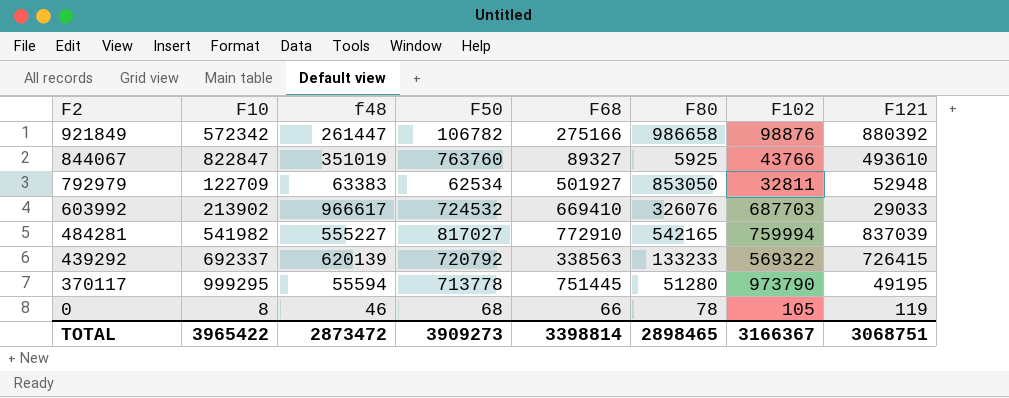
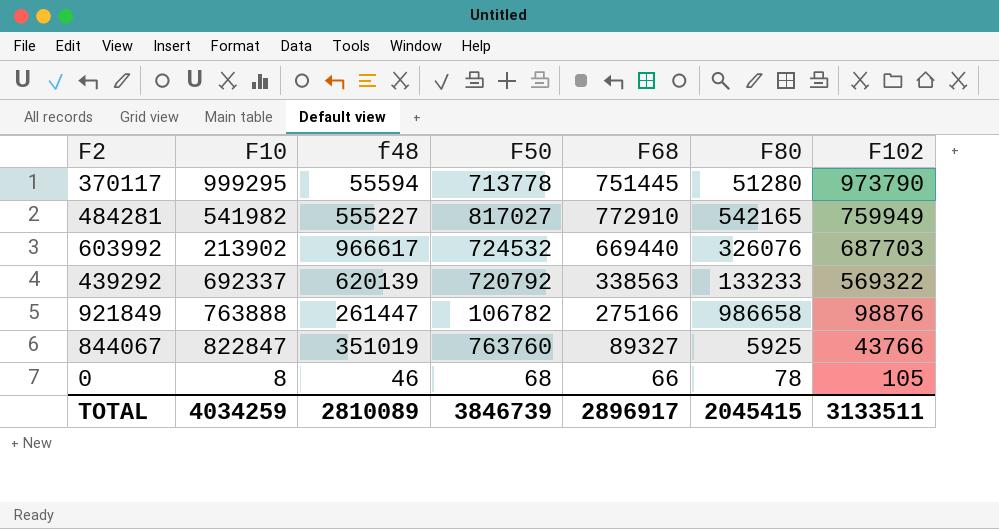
row order: F2 descending -> F102 descending
column F121 | position: 8 -> none
row 792979: 122709 | 63383 | 62534 | 501927 | 853050 | 32811 | 52948 -> none
484281 | F102: 759994 -> 759949
603992 | F68: 669410 -> 669440
921849 | F10: 572342 -> 763888
TOTAL | F10: 3965422 -> 4034259
TOTAL | f48: 2873472 -> 2810089
TOTAL | F50: 3909273 -> 3846739
TOTAL | F68: 3398814 -> 2896917
TOTAL | F80: 2898465 -> 2045415
TOTAL | F102: 3166367 -> 3133511

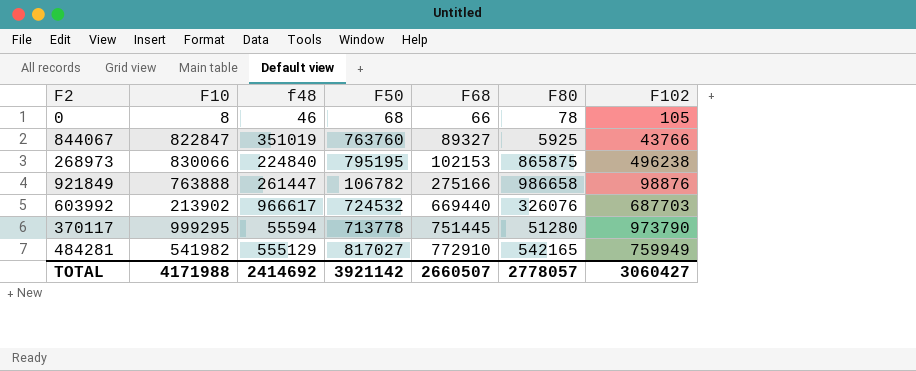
row order: F102 descending -> F68 ascending
row 439292: 692337 | 620139 | 720792 | 338563 | 133233 | 569322 -> none
row 268973: none -> 830066 | 224840 | 795195 | 102153 | 865875 | 496238
484281 | f48: 555227 -> 555129
TOTAL | F10: 4034259 -> 4171988
TOTAL | f48: 2810089 -> 2414692
TOTAL | F50: 3846739 -> 3921142
TOTAL | F68: 2896917 -> 2660507
TOTAL | F80: 2045415 -> 2778057
TOTAL | F102: 3133511 -> 3060427

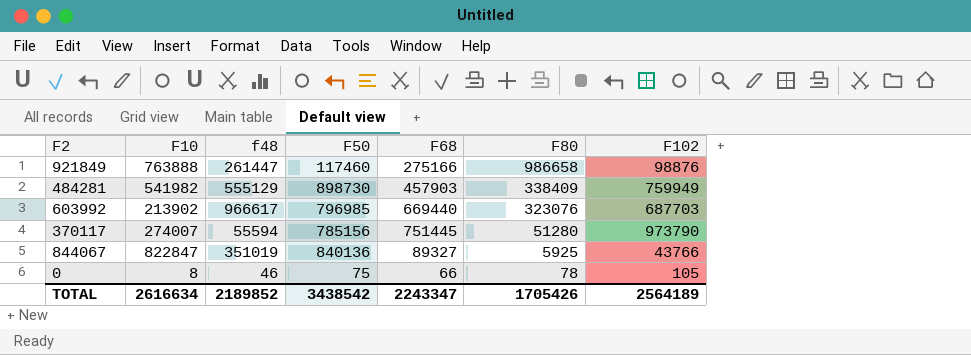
row order: F68 ascending -> F80 descending
row 268973: 830066 | 224840 | 795195 | 102153 | 865875 | 496238 -> none
921849 | F50: 106782 -> 117460
484281 | F50: 817027 -> 898730
484281 | F68: 772910 -> 457903
484281 | F80: 542165 -> 338409
603992 | F50: 724532 -> 796985
603992 | F80: 326076 -> 323076
370117 | F10: 999295 -> 274007
370117 | F50: 713778 -> 785156
844067 | F50: 763760 -> 840136
0 | F50: 68 -> 75
TOTAL | F10: 4171988 -> 2616634
TOTAL | f48: 2414692 -> 2189852
TOTAL | F50: 3921142 -> 3438542
TOTAL | F68: 2660507 -> 2243347
TOTAL | F80: 2778057 -> 1705426
TOTAL | F102: 3060427 -> 2564189

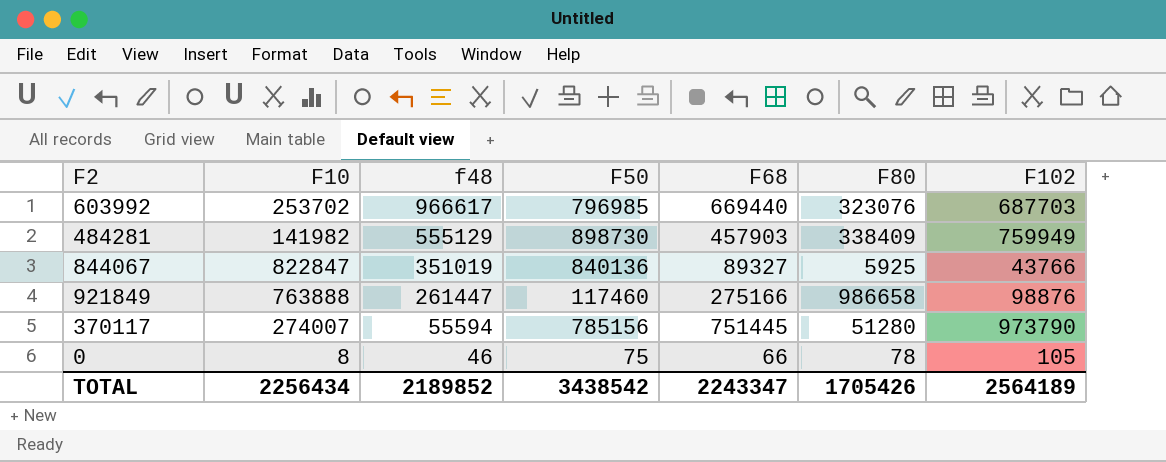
row order: F80 descending -> f48 descending
603992 | F10: 213902 -> 253702
484281 | F10: 541982 -> 141982
TOTAL | F10: 2616634 -> 2256434

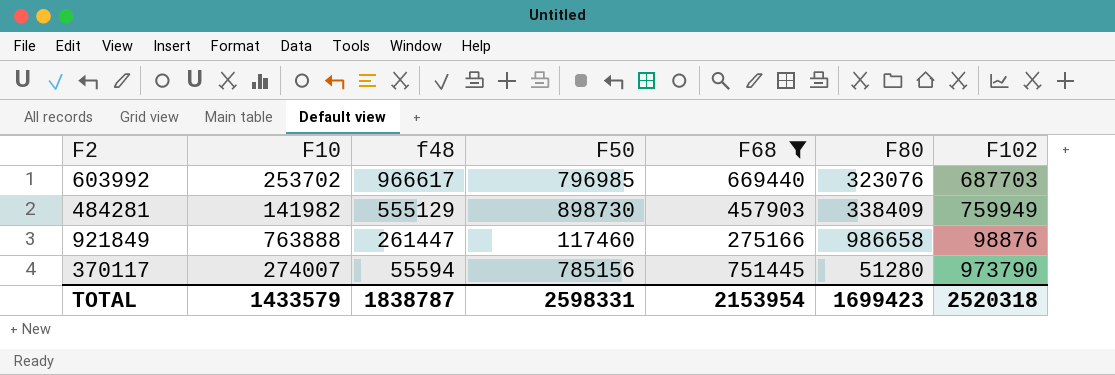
filter: none -> F68 >= 275166
TOTAL | F10: 2256434 -> 1433579
TOTAL | f48: 2189852 -> 1838787
TOTAL | F50: 3438542 -> 2598331
TOTAL | F68: 2243347 -> 2153954
TOTAL | F80: 1705426 -> 1699423
TOTAL | F102: 2564189 -> 2520318

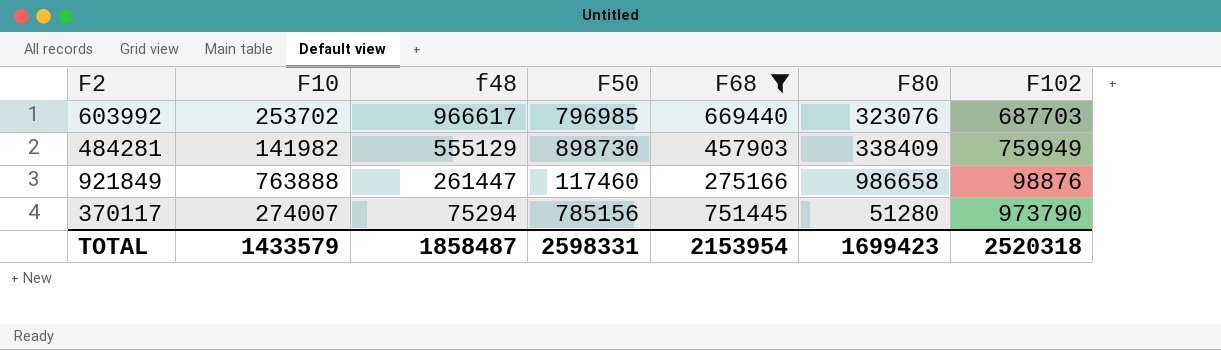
370117 | f48: 55594 -> 75294
TOTAL | f48: 1838787 -> 1858487

